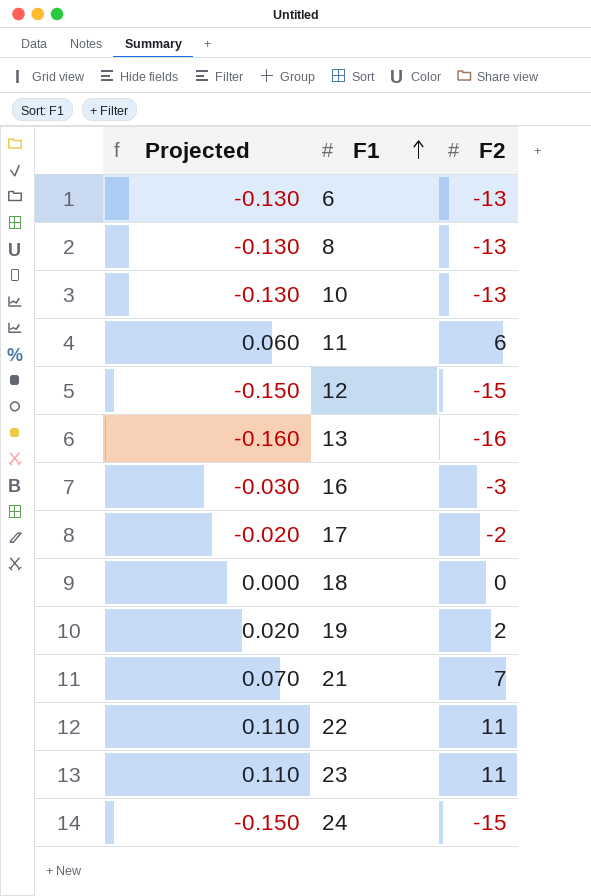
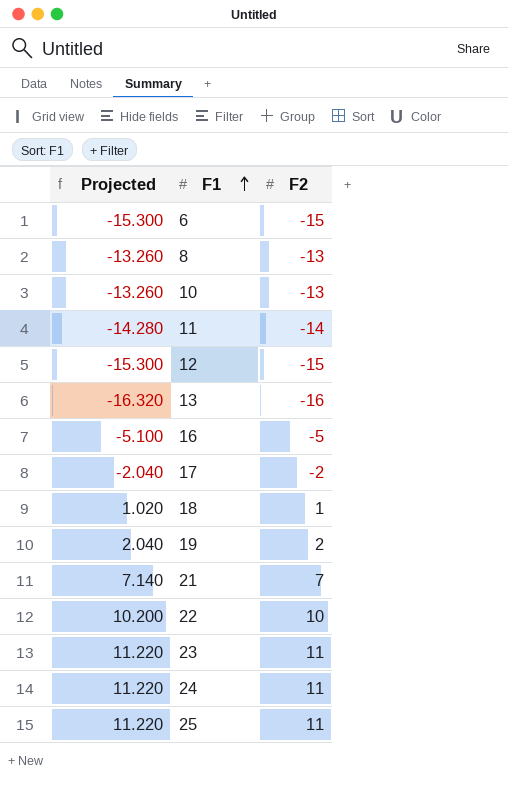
column Projected | formula: [F2] * 0.01 -> [F2] * 1.02
6 | F2: -13 -> -15
11 | F2: 6 -> -14
16 | F2: -3 -> -5
18 | F2: 0 -> 1
22 | F2: 11 -> 10
24 | F2: -15 -> 11
row 25: none -> 11.220 | 11

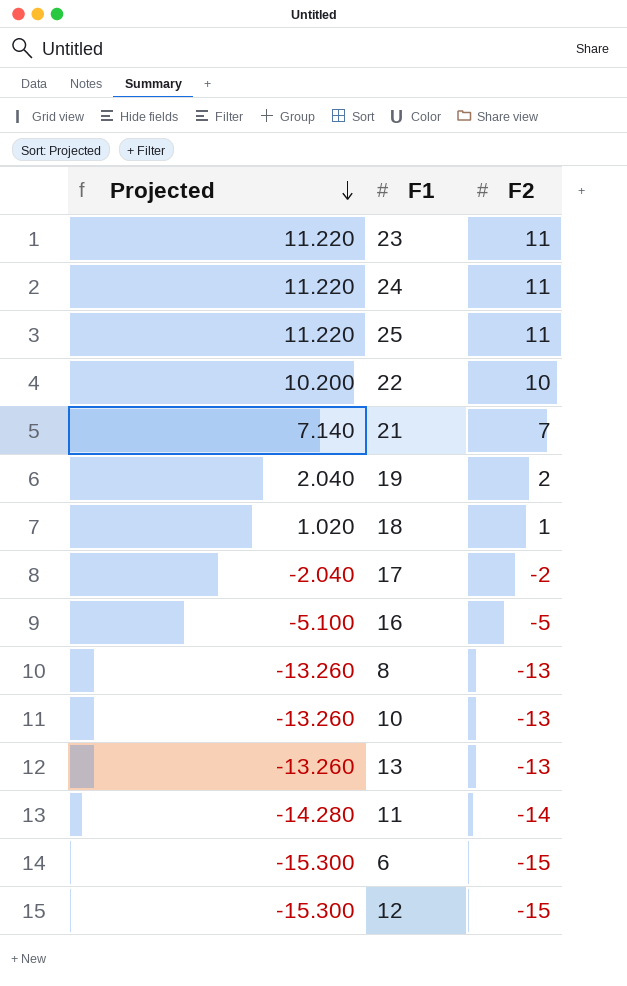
row order: F1 ascending -> Projected descending
13 | Projected: -16.320 -> -13.260
13 | F2: -16 -> -13

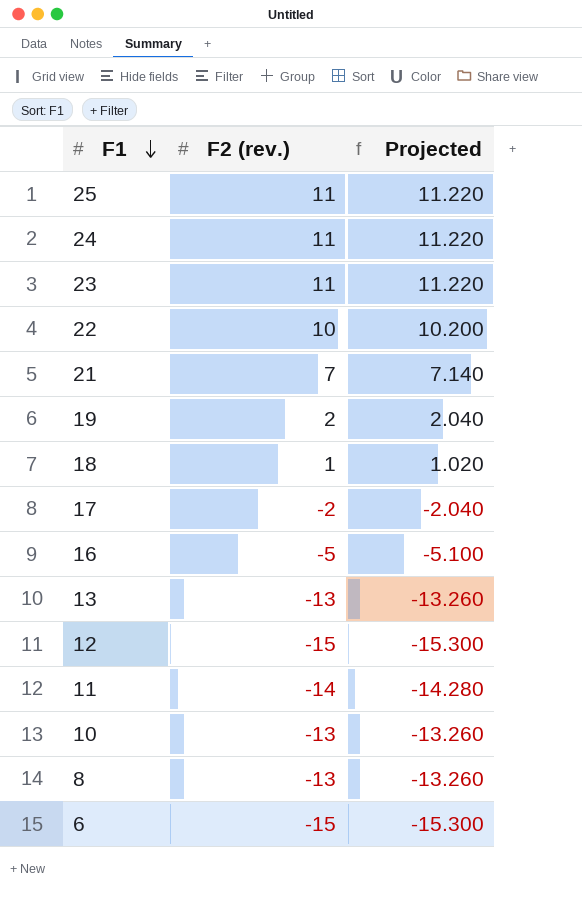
row order: Projected descending -> F1 descending
column name: F2 -> F2 (rev.)
column Projected | position: 1 -> 3

